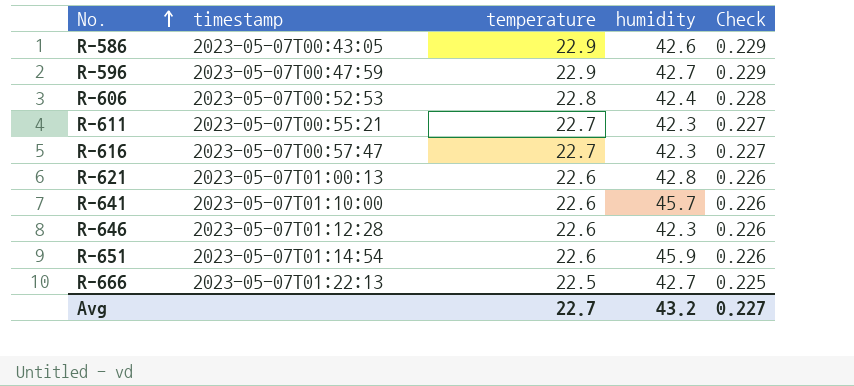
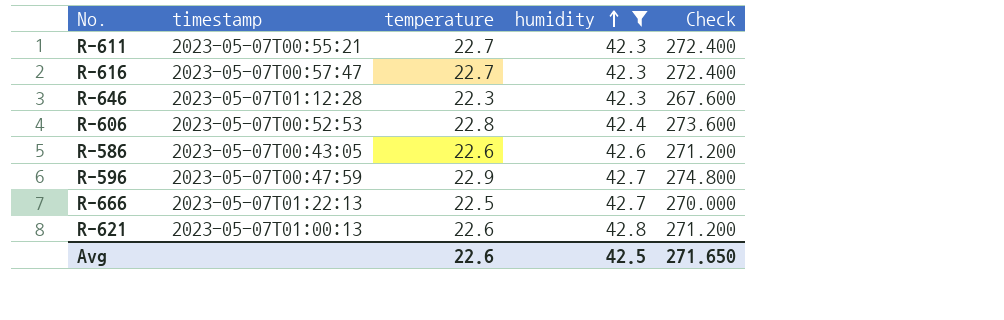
filter: none -> humidity <= 42.8
row order: No. ascending -> humidity ascending
column Check | formula: [temperature] * 0.01 -> [temperature] * 12
R-646 | temperature: 22.6 -> 22.3
R-586 | temperature: 22.9 -> 22.6
Avg | temperature: 22.7 -> 22.6
Avg | humidity: 43.2 -> 42.5
Avg | Check: 0.227 -> 271.650

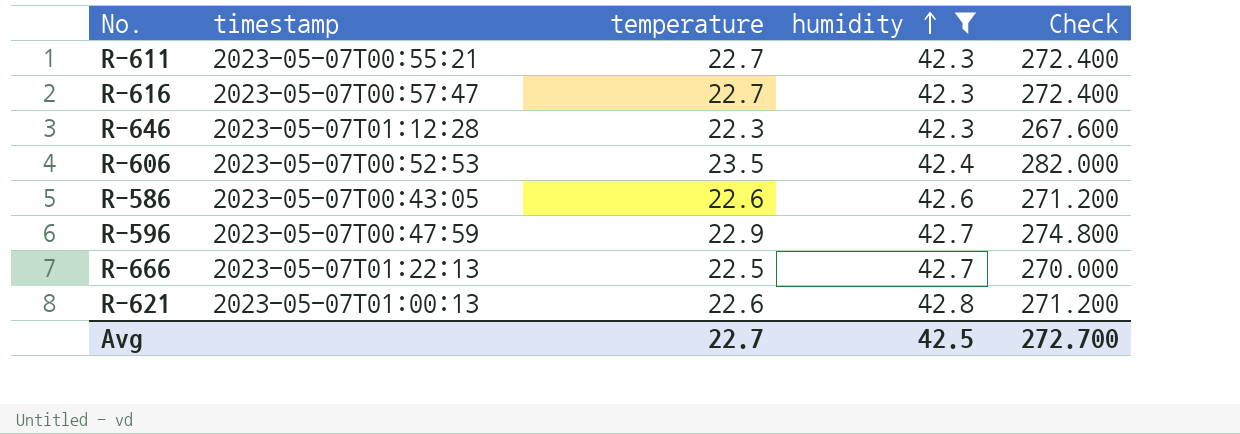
R-606 | temperature: 22.8 -> 23.5
R-606 | Check: 273.600 -> 282.000
Avg | temperature: 22.6 -> 22.7
Avg | Check: 271.650 -> 272.700

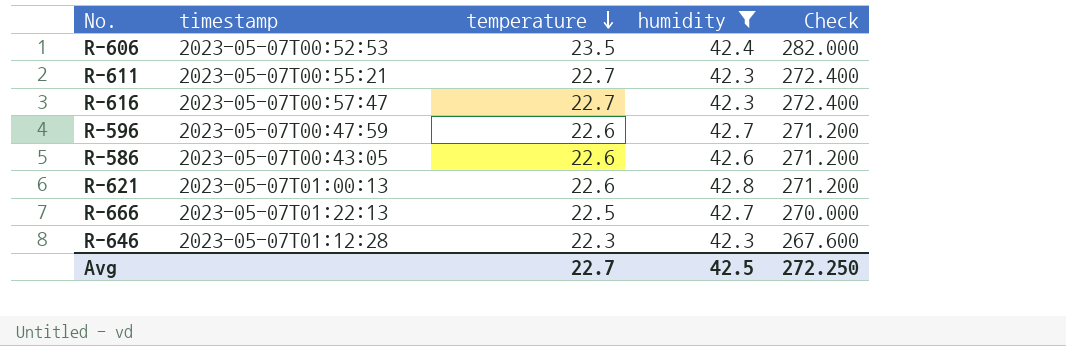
row order: humidity ascending -> temperature descending
R-596 | temperature: 22.9 -> 22.6
R-596 | Check: 274.800 -> 271.200
Avg | Check: 272.700 -> 272.250

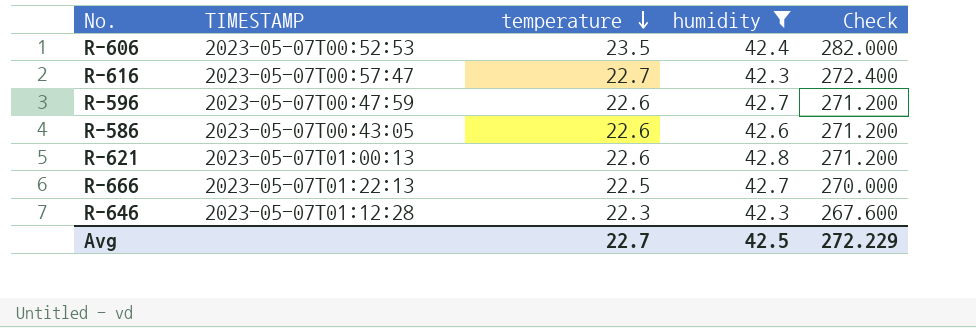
column name: timestamp -> TIMESTAMP
row R-611: 2023-05-07T00:55:21 | 22.7 | 42.3 | 272.400 -> none
Avg | Check: 272.250 -> 272.229

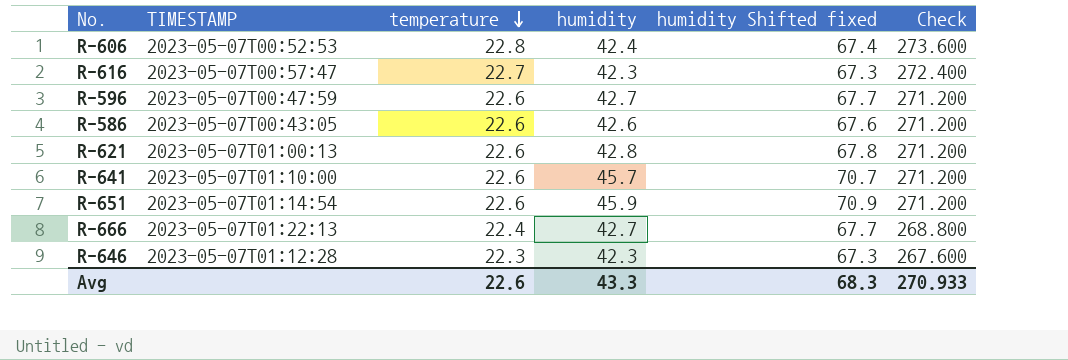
filter: humidity <= 42.8 -> none
column humidity Shifted fixed | formula: none -> [humidity] + 25
R-606 | temperature: 23.5 -> 22.8
R-606 | Check: 282.000 -> 273.600
R-666 | temperature: 22.5 -> 22.4
R-666 | Check: 270.000 -> 268.800
Avg | temperature: 22.7 -> 22.6
Avg | humidity: 42.5 -> 43.3
Avg | Check: 272.229 -> 270.933

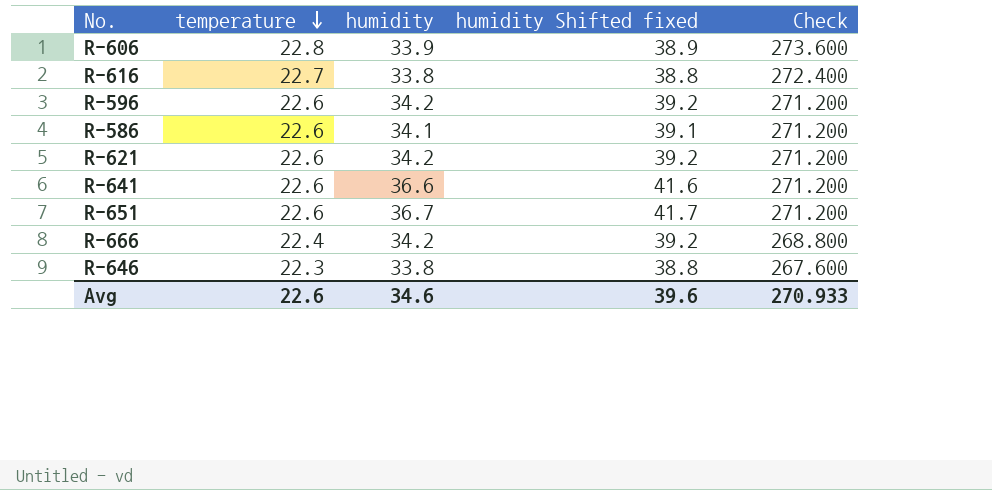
column TIMESTAMP | position: 2 -> none
column humidity Shifted fixed | formula: [humidity] + 25 -> [humidity] + 5
R-606 | humidity: 42.4 -> 33.9
R-616 | humidity: 42.3 -> 33.8
R-596 | humidity: 42.7 -> 34.2
R-586 | humidity: 42.6 -> 34.1
R-621 | humidity: 42.8 -> 34.2
R-641 | humidity: 45.7 -> 36.6
R-651 | humidity: 45.9 -> 36.7
R-666 | humidity: 42.7 -> 34.2
R-646 | humidity: 42.3 -> 33.8
Avg | humidity: 43.3 -> 34.6
Avg | humidity Shifted fixed: 68.3 -> 39.6

